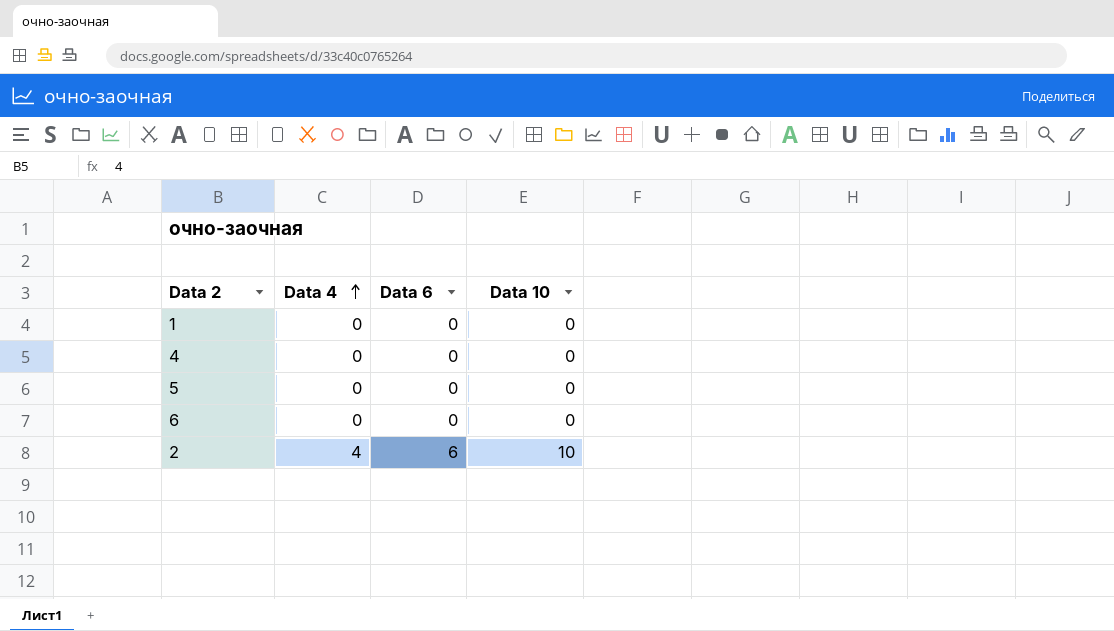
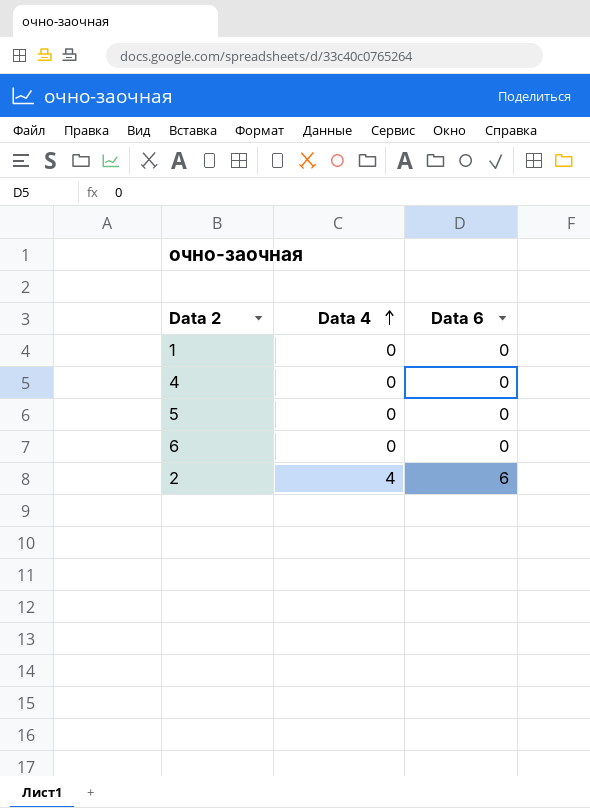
column Data 10 | position: 4 -> none

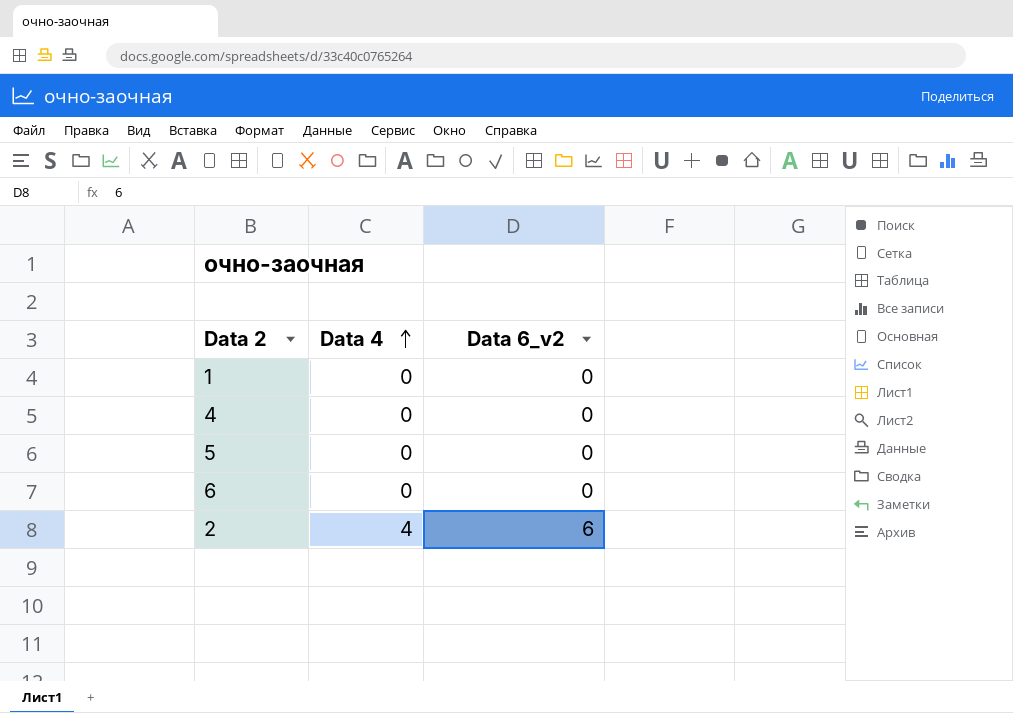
column name: Data 6 -> Data 6_v2

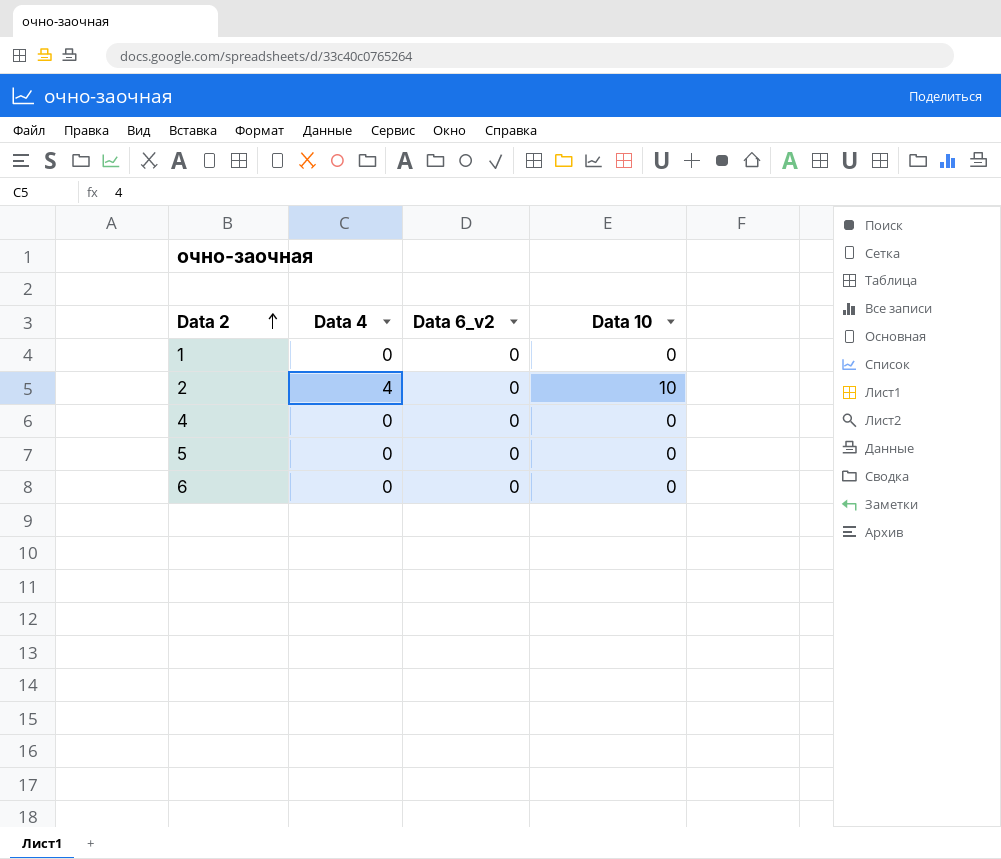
row order: Data 4 ascending -> Data 2 ascending
column Data 10 | position: none -> 4
2 | Data 6_v2: 6 -> 0

